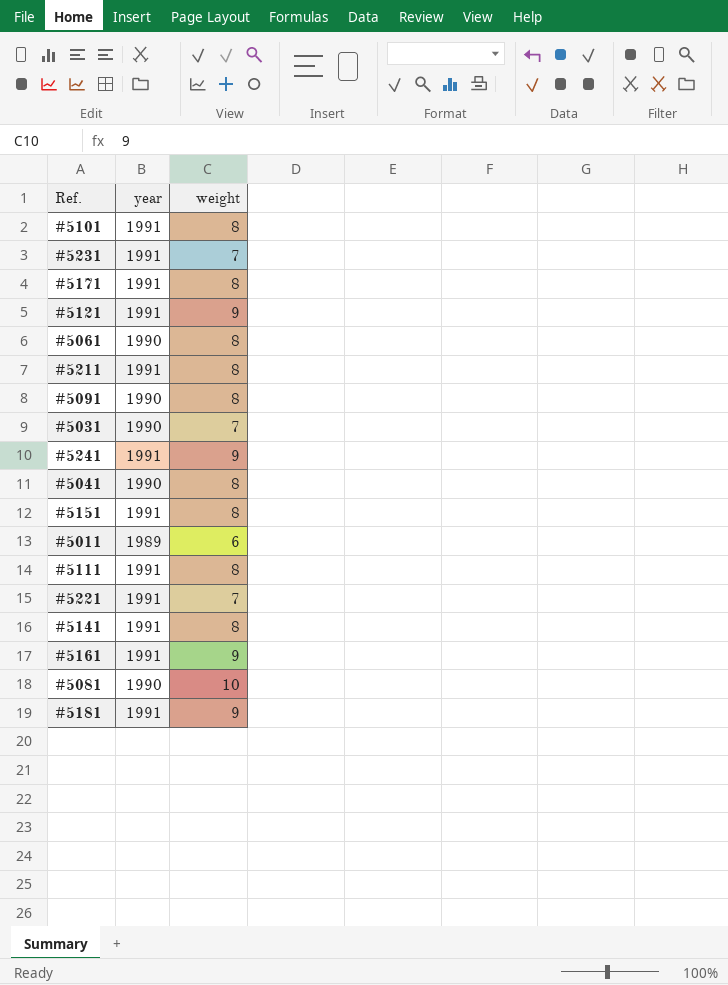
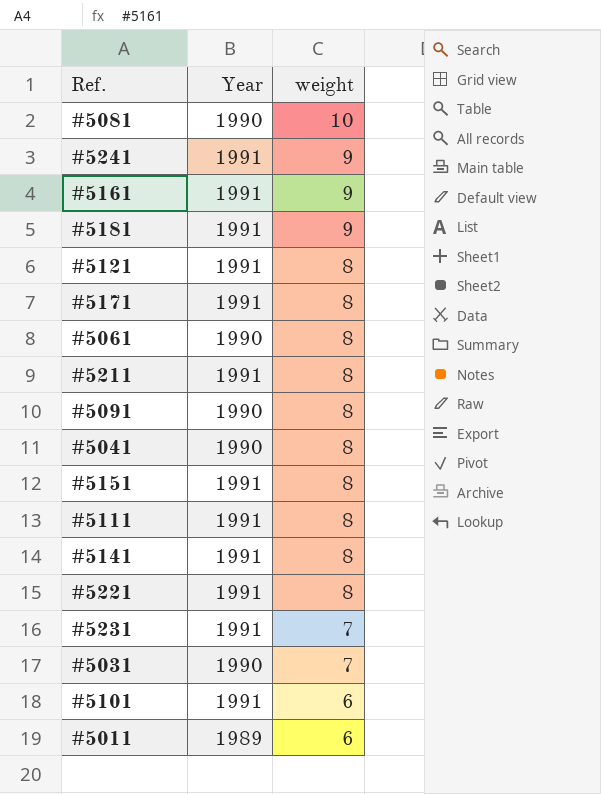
row order: none -> weight descending
column name: year -> Year
#5121 | weight: 9 -> 8
#5221 | weight: 7 -> 8
#5101 | weight: 8 -> 6

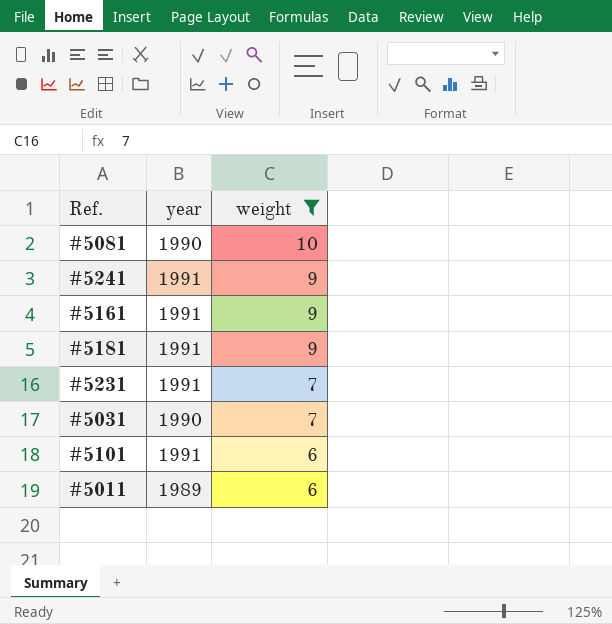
filter: none -> weight != 8
column name: Year -> year

